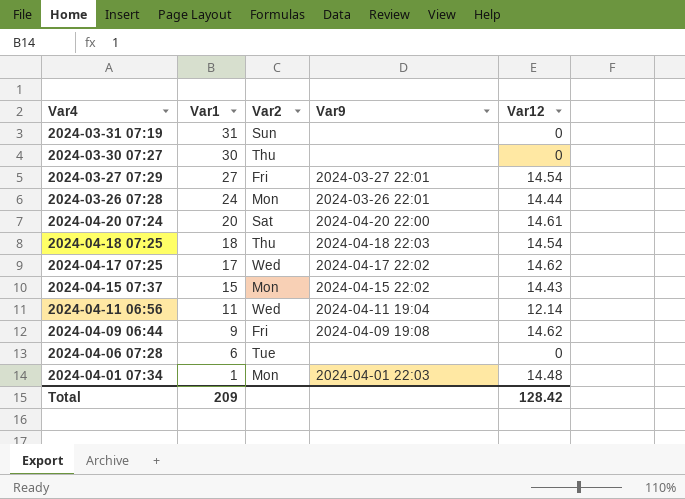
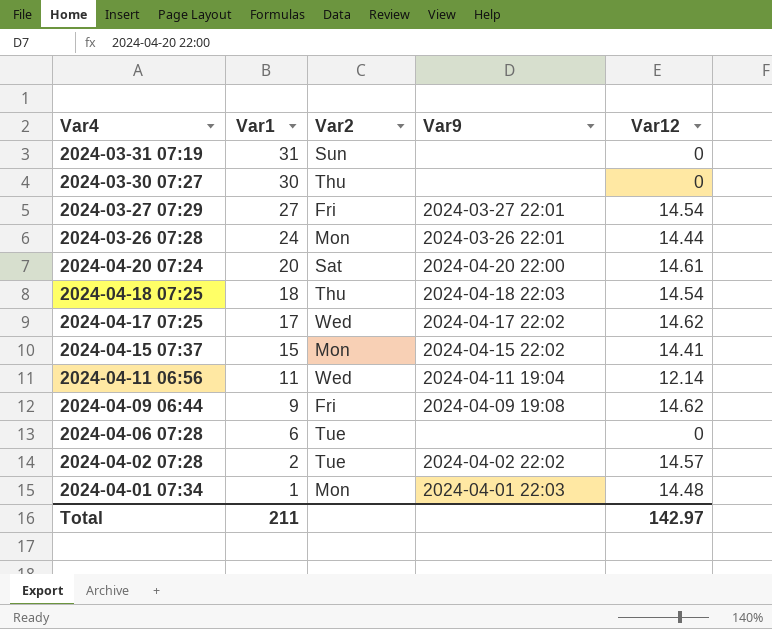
2024-04-15 07:37 | Var12: 14.43 -> 14.41
row 2024-04-02 07:28: none -> 2 | Tue | 2024-04-02 22:02 | 14.57
Total | Var1: 209 -> 211
Total | Var12: 128.42 -> 142.97

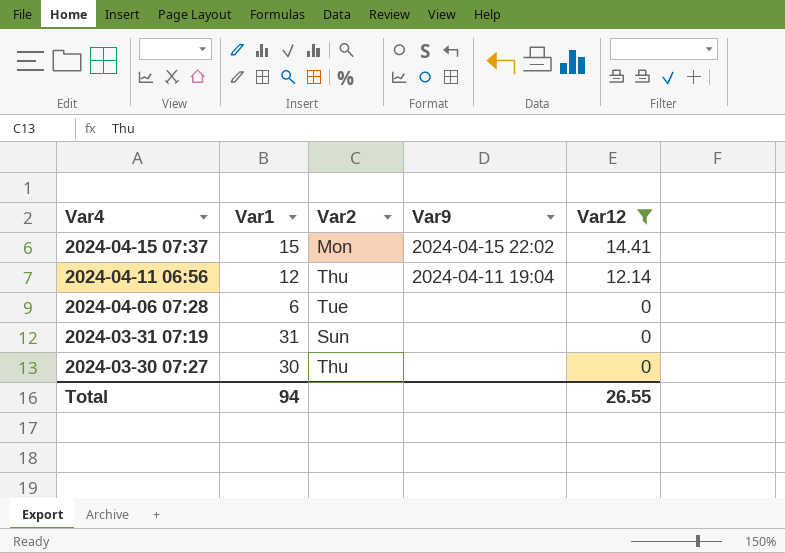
filter: none -> Var12 <= 14.41
row order: Var1 descending -> Var4 descending
2024-04-11 06:56 | Var1: 11 -> 12
2024-04-11 06:56 | Var2: Wed -> Thu
Total | Var1: 211 -> 94
Total | Var12: 142.97 -> 26.55

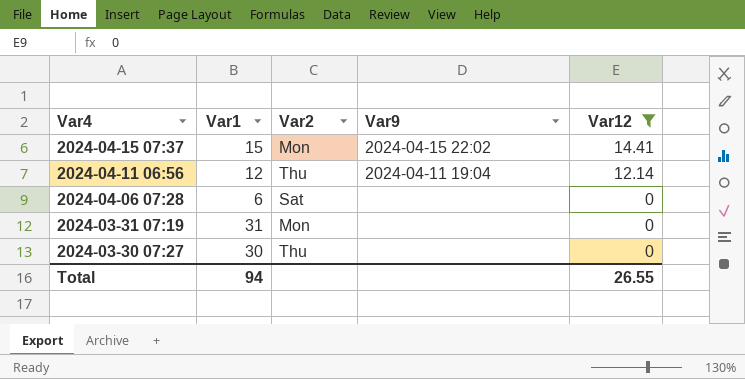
2024-04-06 07:28 | Var2: Tue -> Sat
2024-03-31 07:19 | Var2: Sun -> Mon

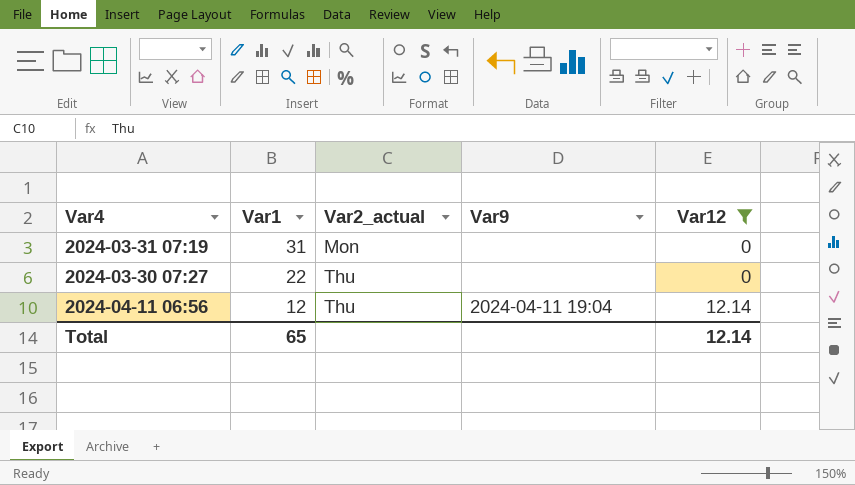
row order: Var4 descending -> Var1 descending
column name: Var2 -> Var2_actual
row 2024-04-15 07:37: 15 | Mon | 2024-04-15 22:02 | 14.41 -> none
row 2024-04-06 07:28: 6 | Sat | none | 0 -> none
2024-03-30 07:27 | Var1: 30 -> 22
Total | Var1: 94 -> 65
Total | Var12: 26.55 -> 12.14

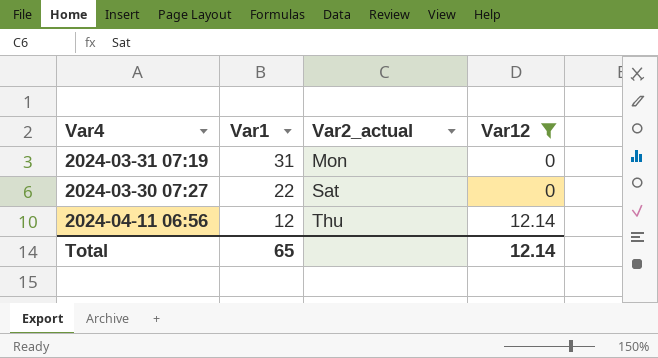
column Var9 | position: 4 -> none
2024-03-30 07:27 | Var2_actual: Thu -> Sat

